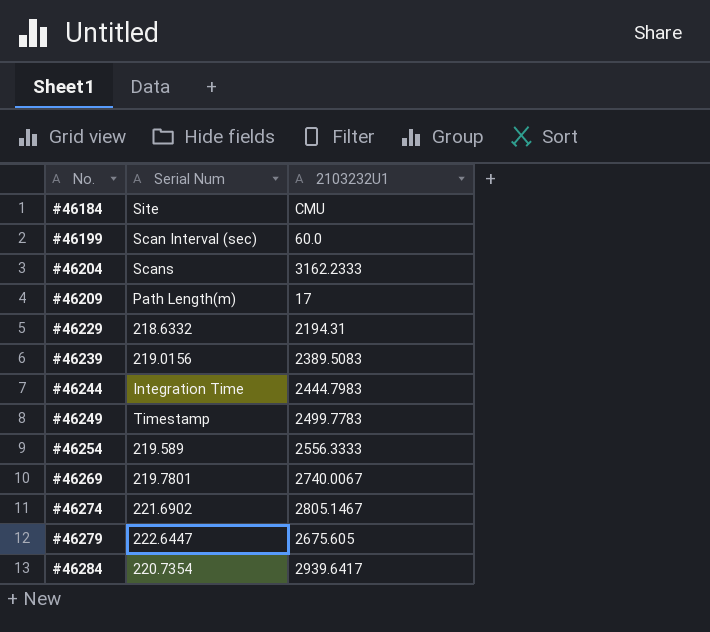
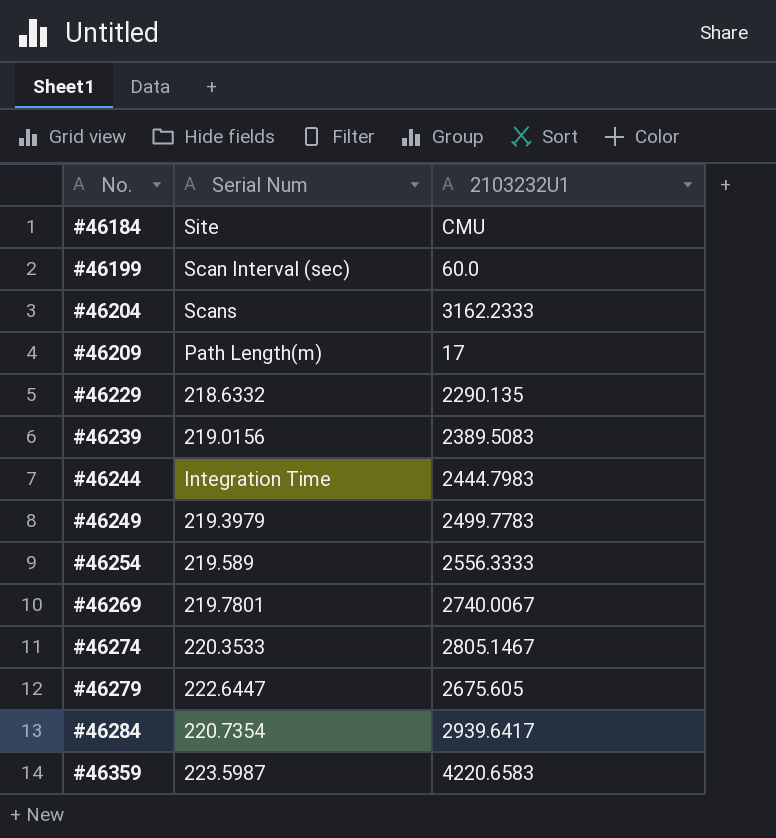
#46229 | 2103232U1: 2194.31 -> 2290.135
#46249 | Serial Num: Timestamp -> 219.3979
#46274 | Serial Num: 221.6902 -> 220.3533
row #46359: none -> 223.5987 | 4220.6583

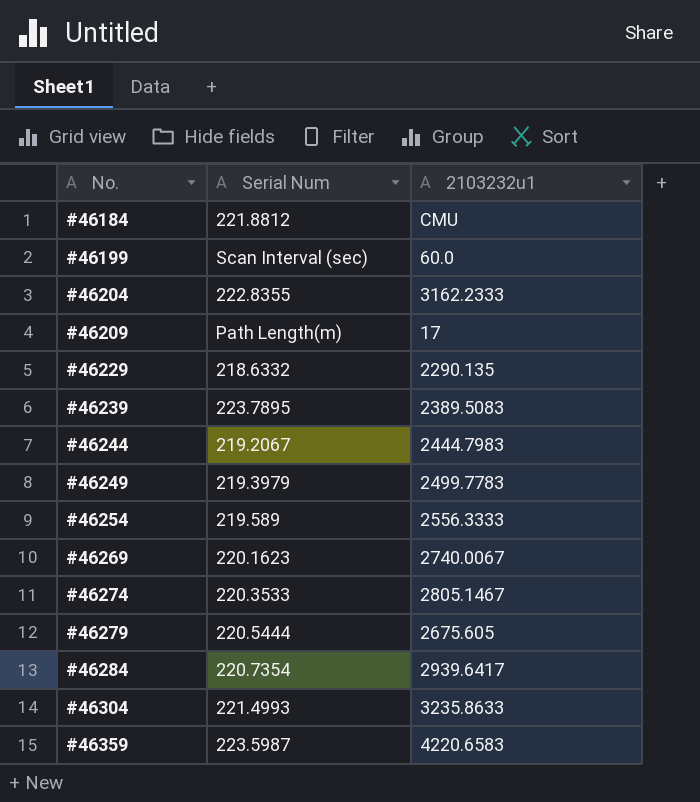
column name: 2103232U1 -> 2103232u1
#46184 | Serial Num: Site -> 221.8812
#46204 | Serial Num: Scans -> 222.8355
#46239 | Serial Num: 219.0156 -> 223.7895
#46244 | Serial Num: Integration Time -> 219.2067
#46269 | Serial Num: 219.7801 -> 220.1623
#46279 | Serial Num: 222.6447 -> 220.5444
row #46304: none -> 221.4993 | 3235.8633

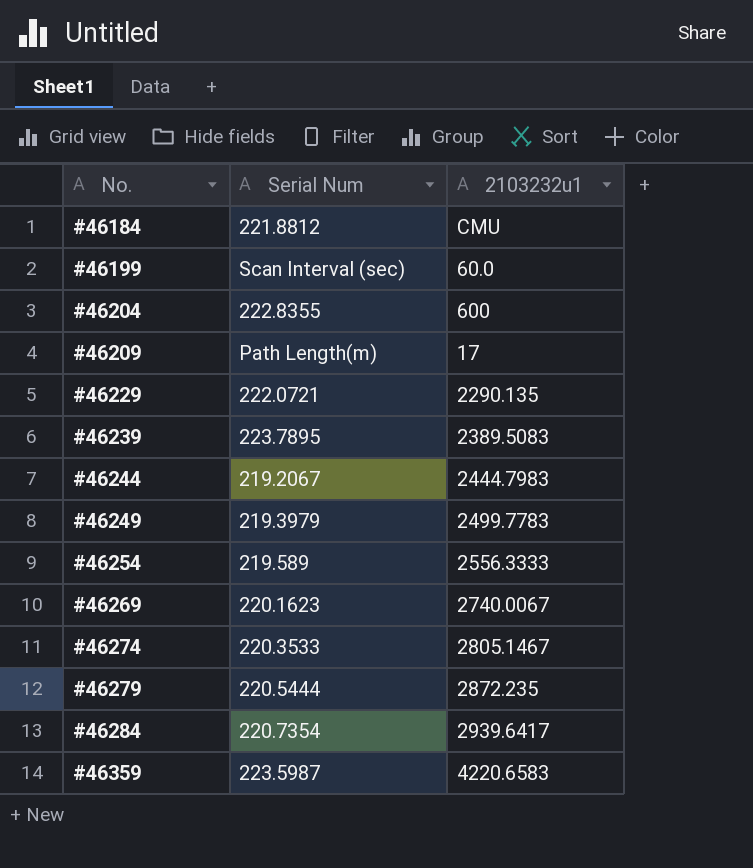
row #46304: 221.4993 | 3235.8633 -> none
#46204 | 2103232u1: 3162.2333 -> 600
#46229 | Serial Num: 218.6332 -> 222.0721
#46279 | 2103232u1: 2675.605 -> 2872.235

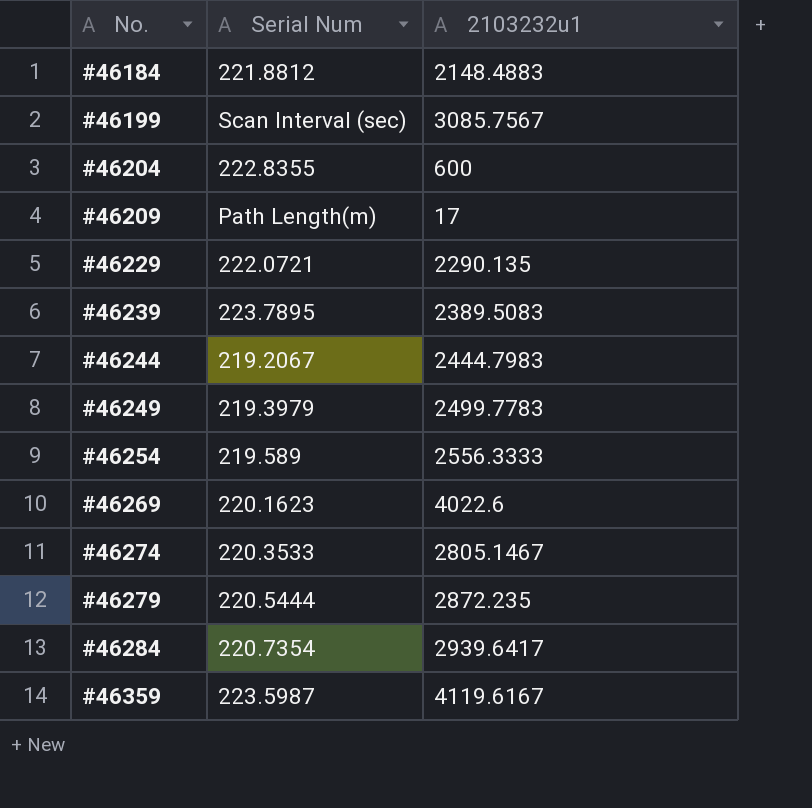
#46184 | 2103232u1: CMU -> 2148.4883
#46199 | 2103232u1: 60.0 -> 3085.7567
#46269 | 2103232u1: 2740.0067 -> 4022.6
#46359 | 2103232u1: 4220.6583 -> 4119.6167

